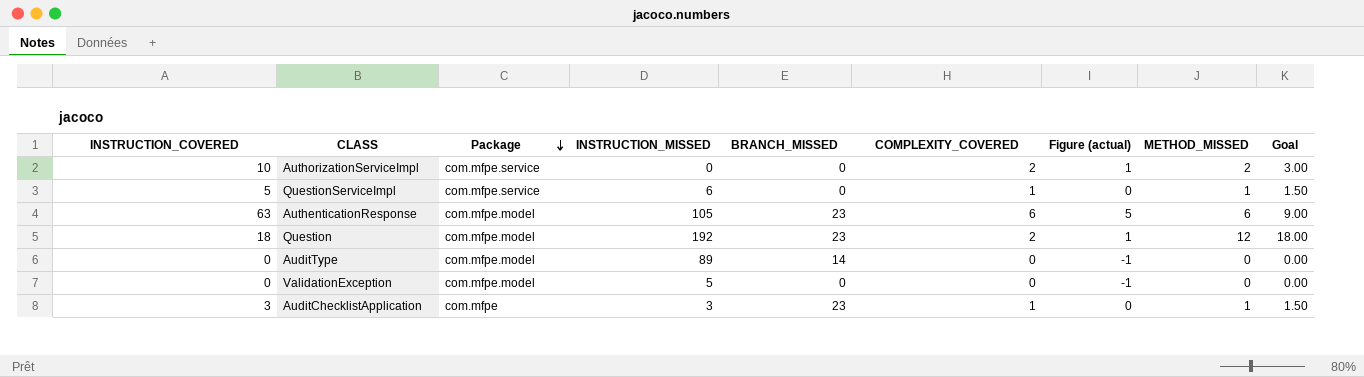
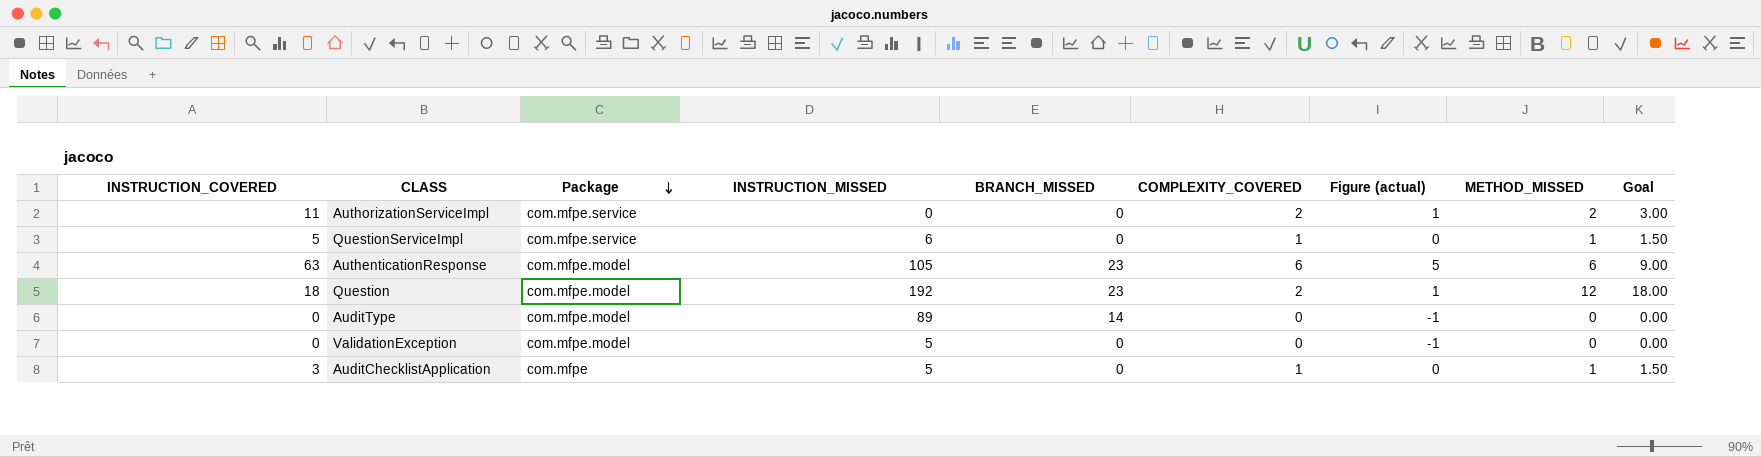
AuthorizationServiceImpl | INSTRUCTION_COVERED: 10 -> 11
AuditChecklistApplication | INSTRUCTION_MISSED: 3 -> 5
AuditChecklistApplication | BRANCH_MISSED: 23 -> 0

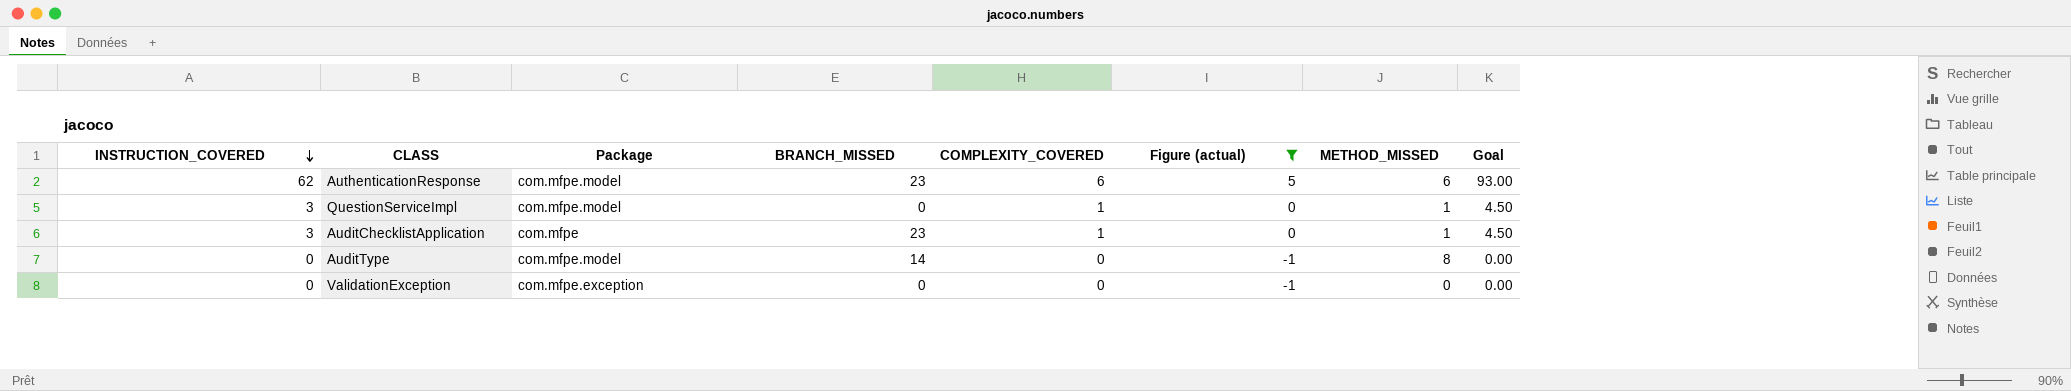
filter: none -> Figure (actual) != 1
row order: Package descending -> INSTRUCTION_COVERED descending
column INSTRUCTION_MISSED | position: 4 -> none
column Goal | formula: [METHOD_MISSED] * 1.5 -> [INSTRUCTION_COVERED] * 1.5
AuthenticationResponse | INSTRUCTION_COVERED: 63 -> 62
QuestionServiceImpl | INSTRUCTION_COVERED: 5 -> 3
QuestionServiceImpl | Package: com.mfpe.service -> com.mfpe.model
AuditChecklistApplication | BRANCH_MISSED: 0 -> 23
AuditType | METHOD_MISSED: 0 -> 8
ValidationException | Package: com.mfpe.model -> com.mfpe.exception

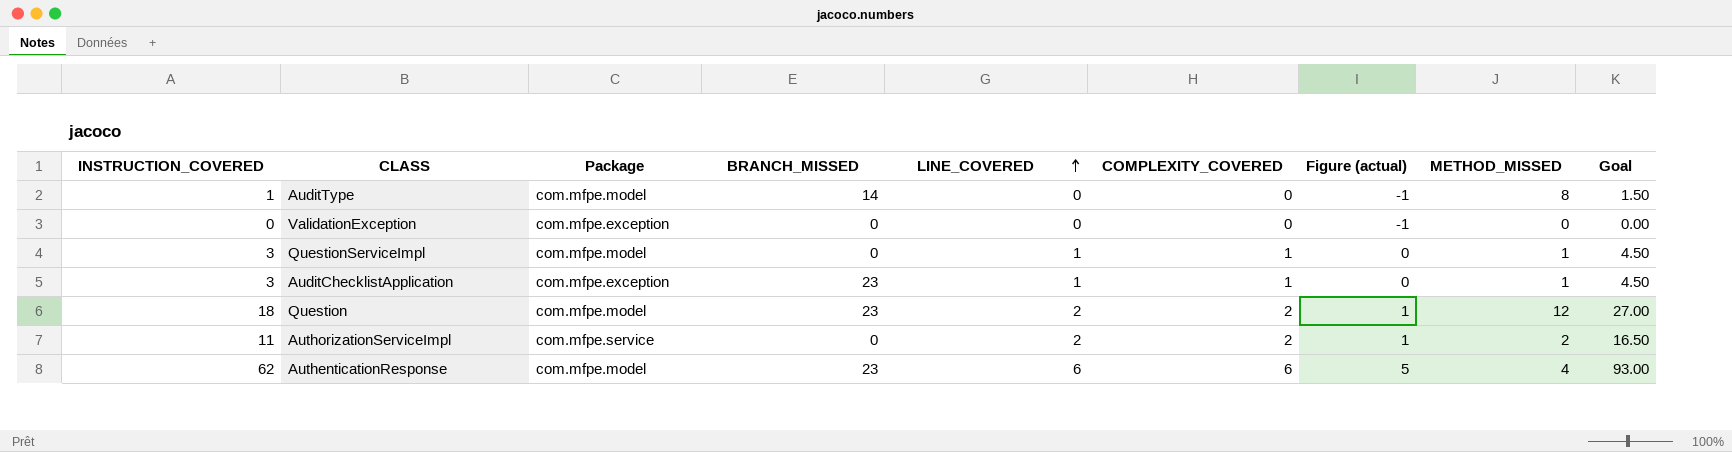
filter: Figure (actual) != 1 -> none
row order: INSTRUCTION_COVERED descending -> LINE_COVERED ascending
column LINE_COVERED | position: none -> 5
AuditType | INSTRUCTION_COVERED: 0 -> 1
AuditType | Goal: 0.00 -> 1.50
AuditChecklistApplication | Package: com.mfpe -> com.mfpe.exception
AuthenticationResponse | METHOD_MISSED: 6 -> 4

